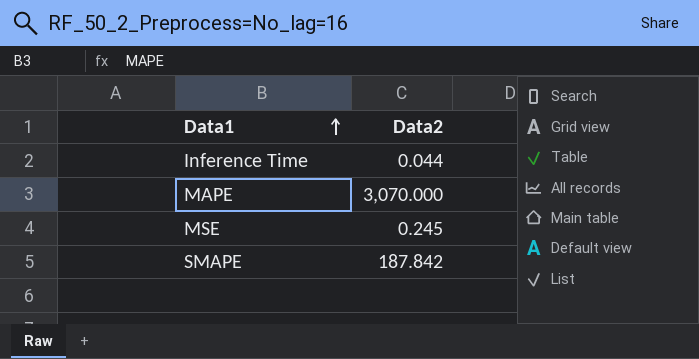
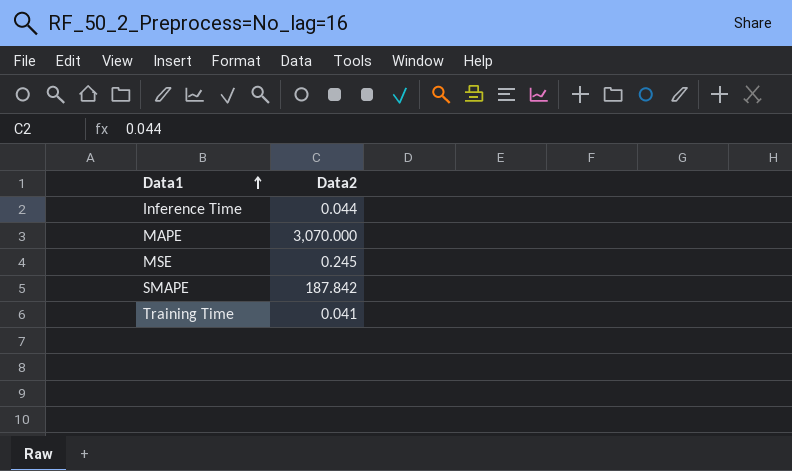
row Training Time: none -> 0.041

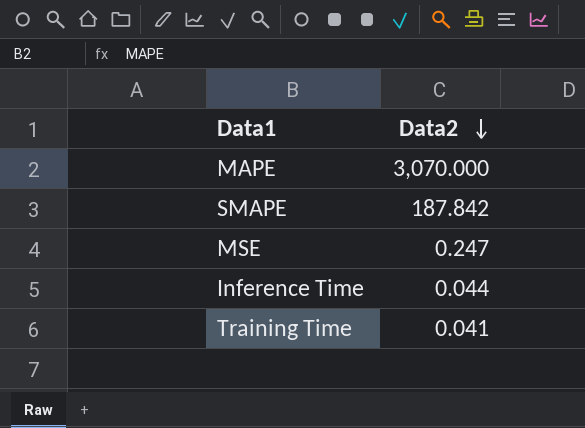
row order: Data1 ascending -> Data2 descending
MSE | Data2: 0.245 -> 0.247

